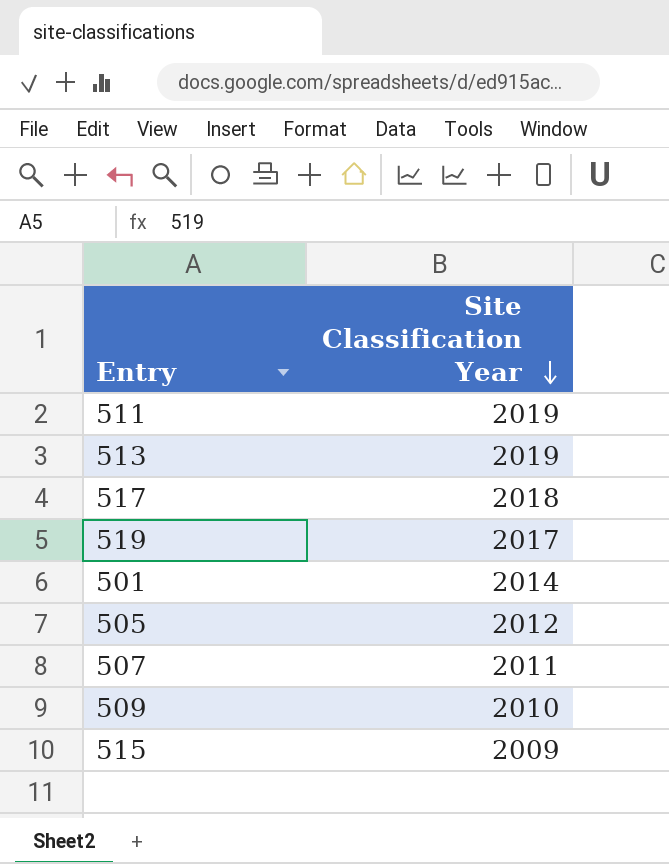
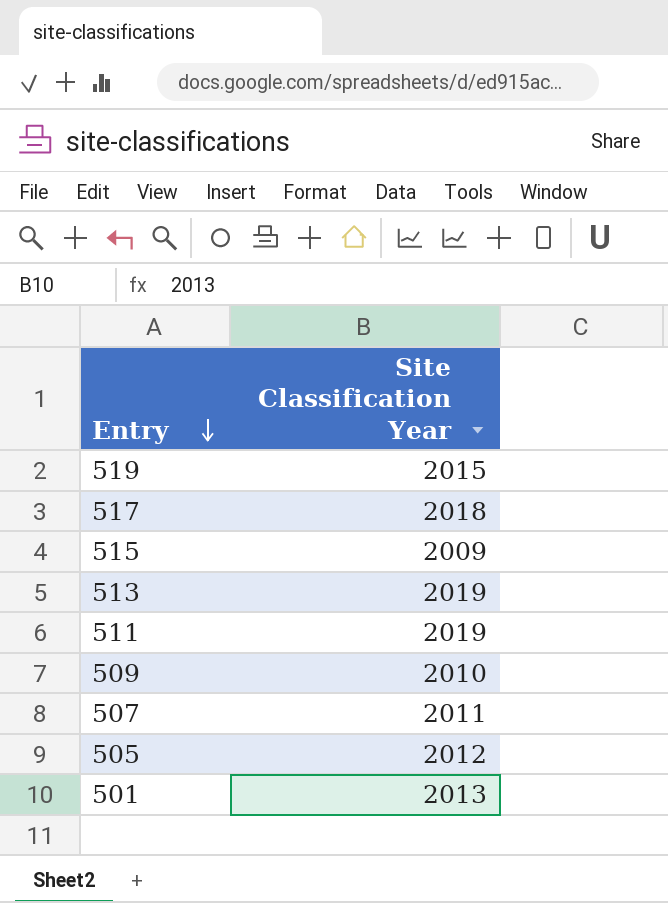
row order: Site Classification Year descending -> Entry descending
519 | Site Classification Year: 2017 -> 2015
501 | Site Classification Year: 2014 -> 2013

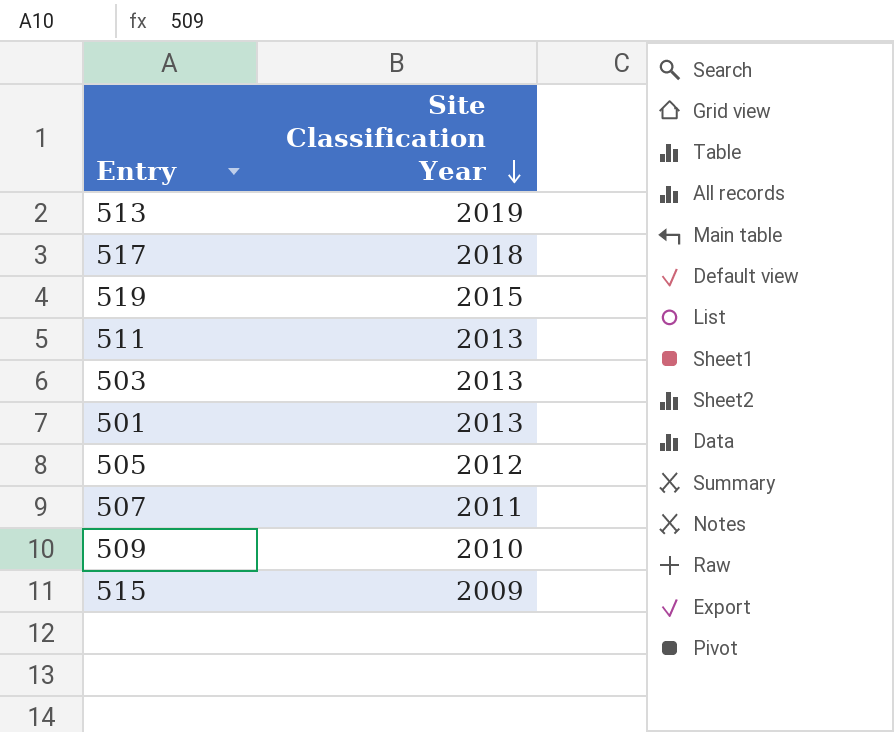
row order: Entry descending -> Site Classification Year descending
511 | Site Classification Year: 2019 -> 2013
row 503: none -> 2013

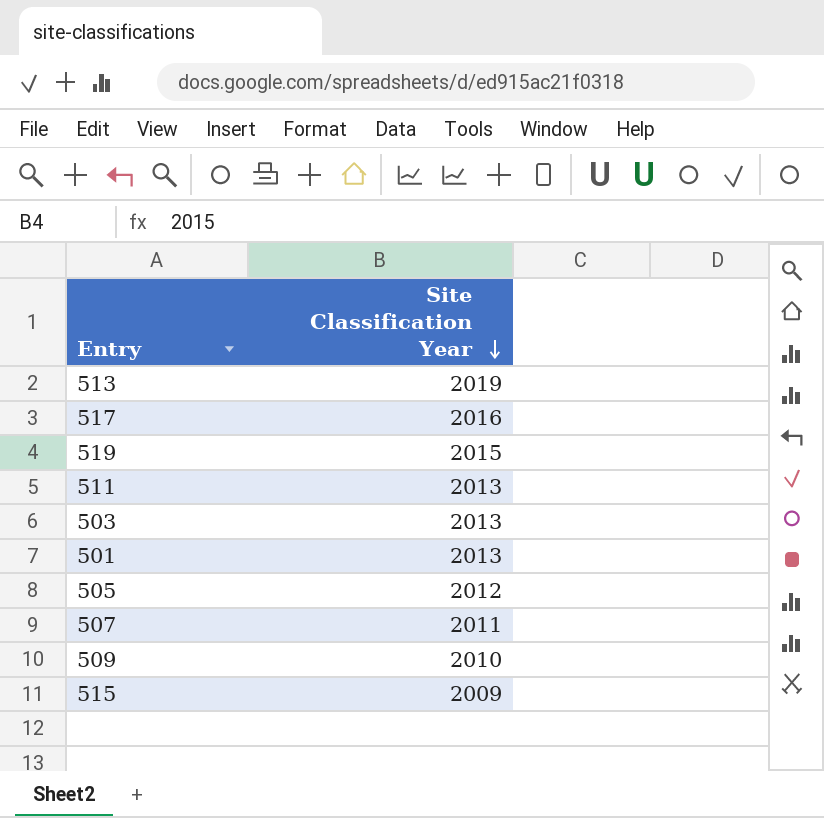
517 | Site Classification Year: 2018 -> 2016

